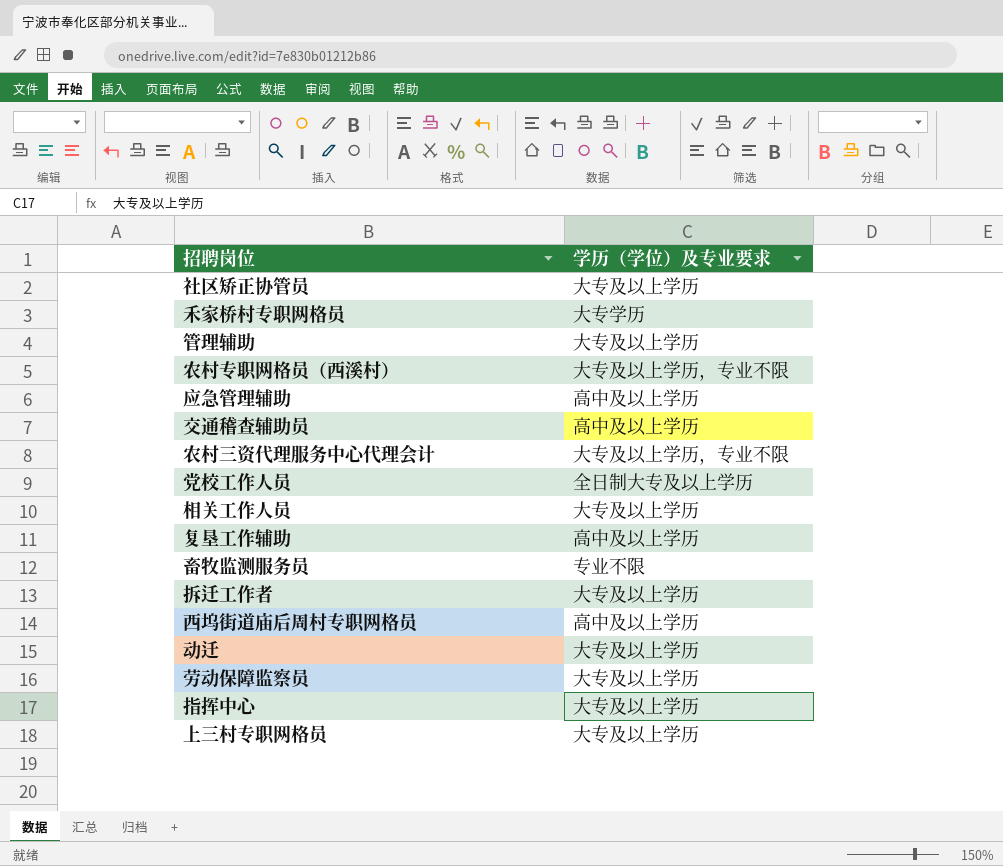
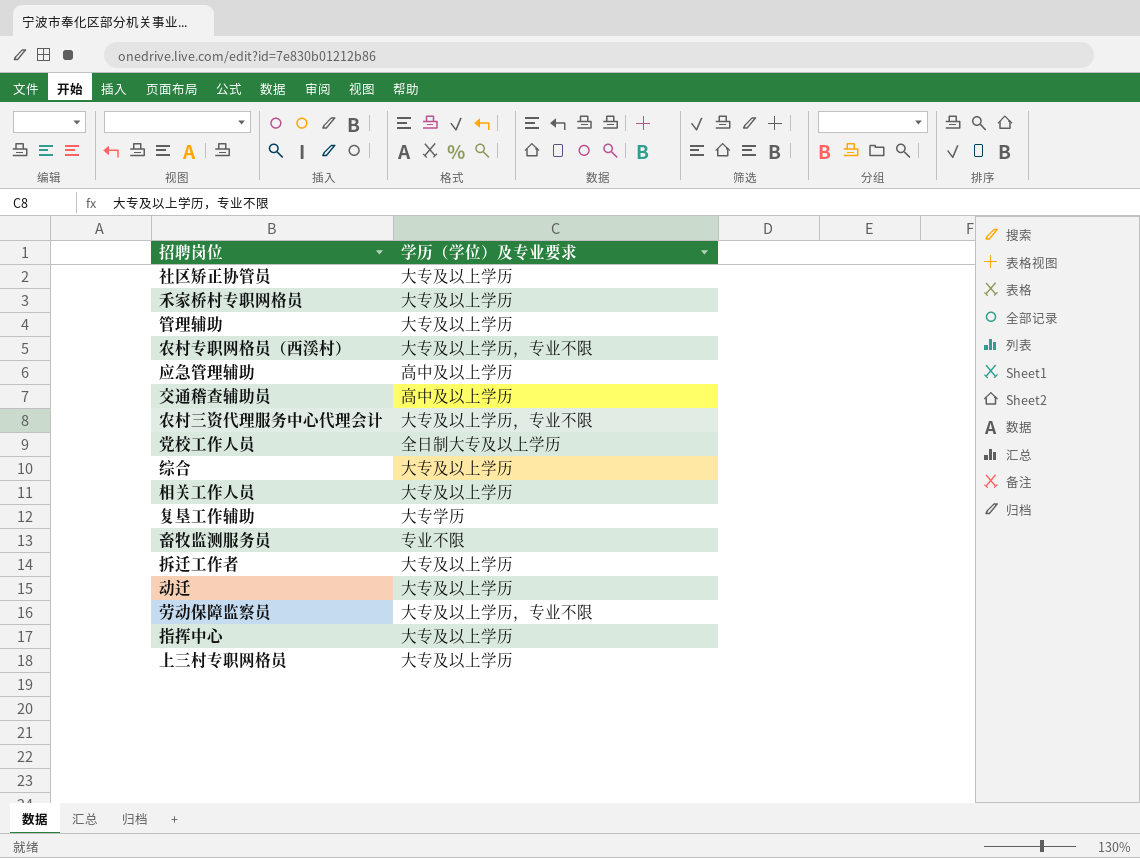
row 西坞街道庙后周村专职网格员: 高中及以上学历 -> none
禾家桥村专职网格员 | 学历（学位）及专业要求: 大专学历 -> 大专及以上学历
row 综合: none -> 大专及以上学历
复垦工作辅助 | 学历（学位）及专业要求: 高中及以上学历 -> 大专学历
劳动保障监察员 | 学历（学位）及专业要求: 大专及以上学历 -> 大专及以上学历，专业不限

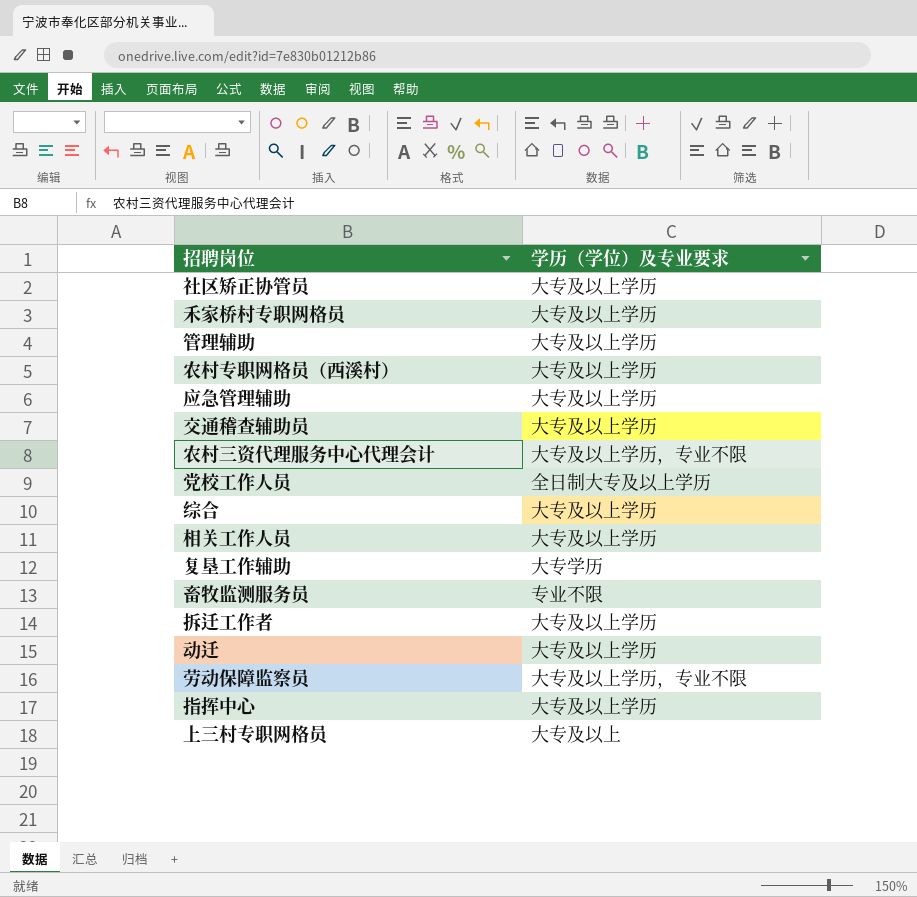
农村专职网格员（西溪村） | 学历（学位）及专业要求: 大专及以上学历，专业不限 -> 大专及以上学历
应急管理辅助 | 学历（学位）及专业要求: 高中及以上学历 -> 大专及以上学历
交通稽查辅助员 | 学历（学位）及专业要求: 高中及以上学历 -> 大专及以上学历
上三村专职网格员 | 学历（学位）及专业要求: 大专及以上学历 -> 大专及以上

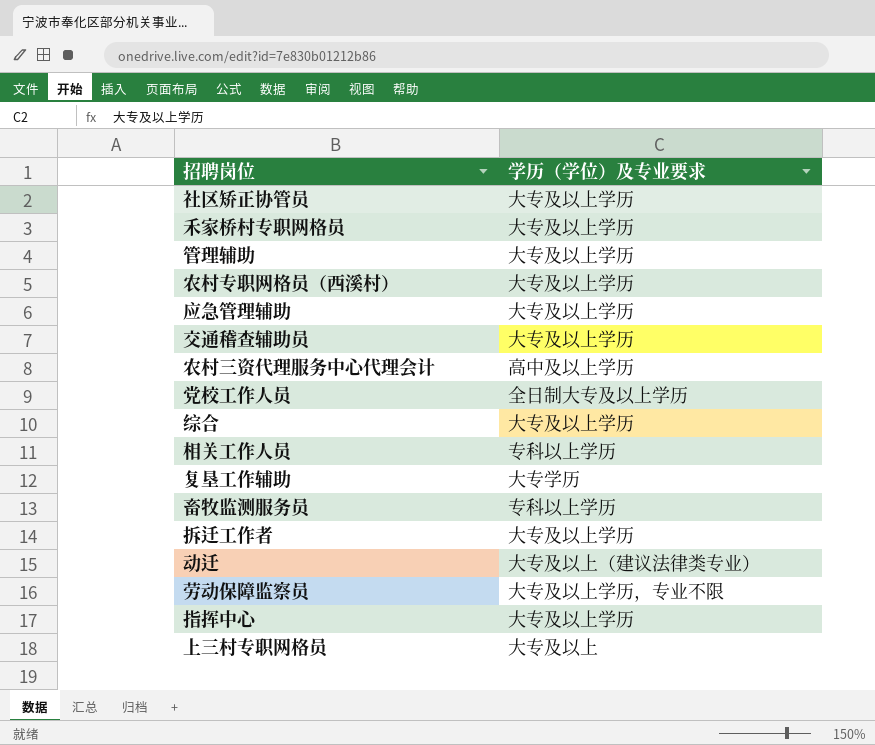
农村三资代理服务中心代理会计 | 学历（学位）及专业要求: 大专及以上学历，专业不限 -> 高中及以上学历
相关工作人员 | 学历（学位）及专业要求: 大专及以上学历 -> 专科以上学历
畜牧监测服务员 | 学历（学位）及专业要求: 专业不限 -> 专科以上学历
动迁 | 学历（学位）及专业要求: 大专及以上学历 -> 大专及以上（建议法律类专业）

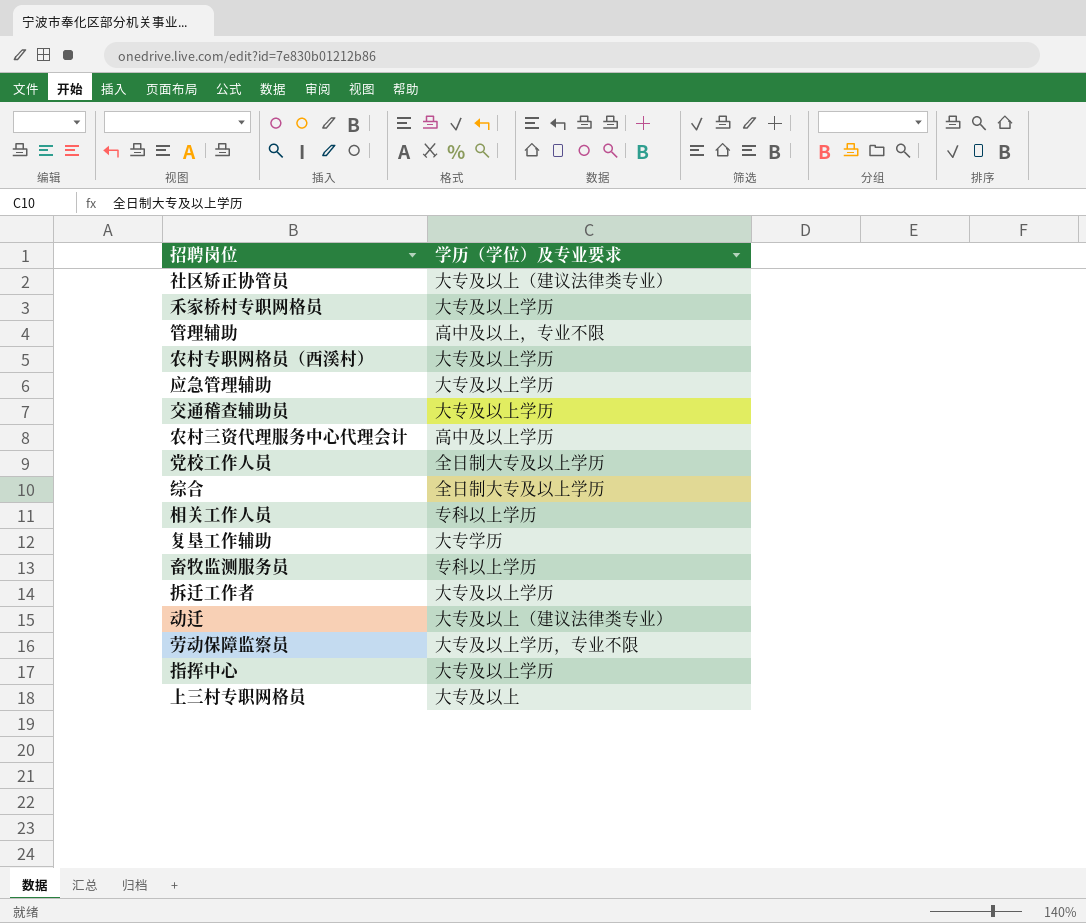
社区矫正协管员 | 学历（学位）及专业要求: 大专及以上学历 -> 大专及以上（建议法律类专业）
管理辅助 | 学历（学位）及专业要求: 大专及以上学历 -> 高中及以上，专业不限
综合 | 学历（学位）及专业要求: 大专及以上学历 -> 全日制大专及以上学历

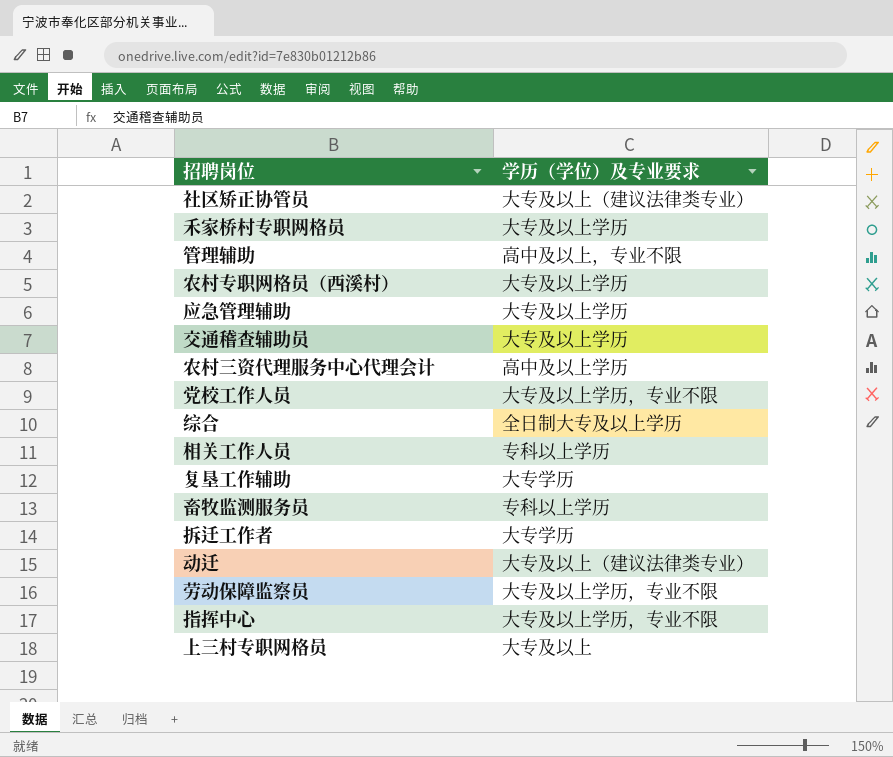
党校工作人员 | 学历（学位）及专业要求: 全日制大专及以上学历 -> 大专及以上学历，专业不限
拆迁工作者 | 学历（学位）及专业要求: 大专及以上学历 -> 大专学历
指挥中心 | 学历（学位）及专业要求: 大专及以上学历 -> 大专及以上学历，专业不限

